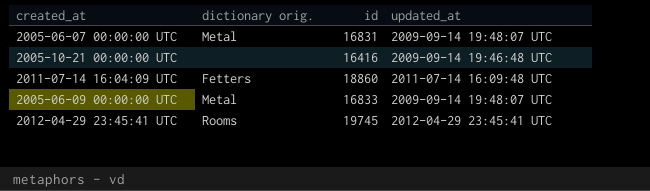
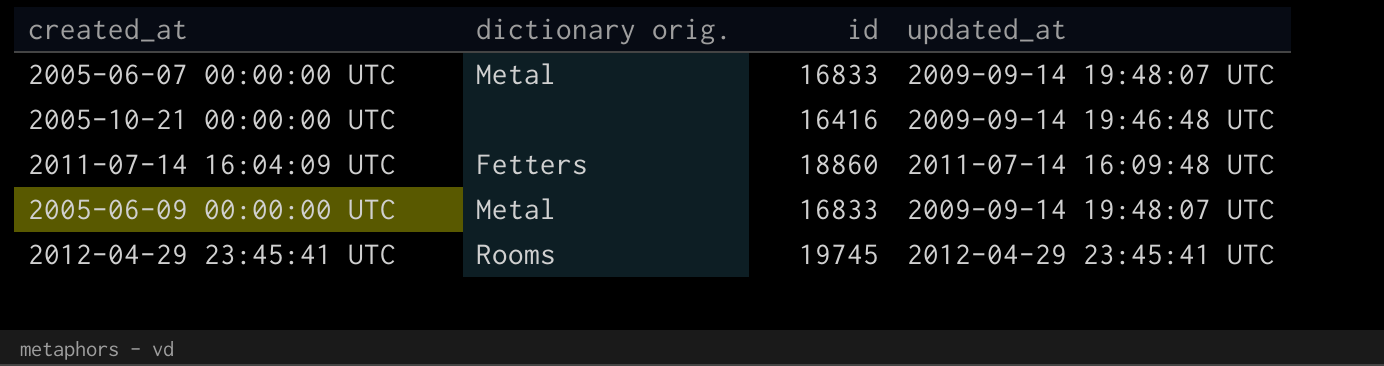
2005-06-07 00:00:00 UTC | id: 16831 -> 16833

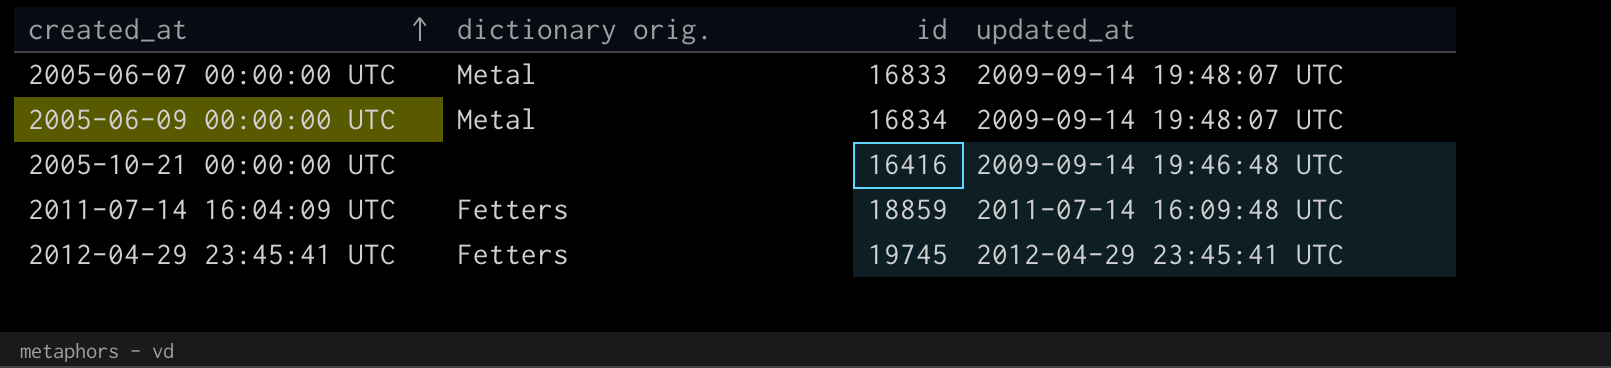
row order: none -> created_at ascending
2005-06-09 00:00:00 UTC | id: 16833 -> 16834
2011-07-14 16:04:09 UTC | id: 18860 -> 18859
2012-04-29 23:45:41 UTC | dictionary orig.: Rooms -> Fetters

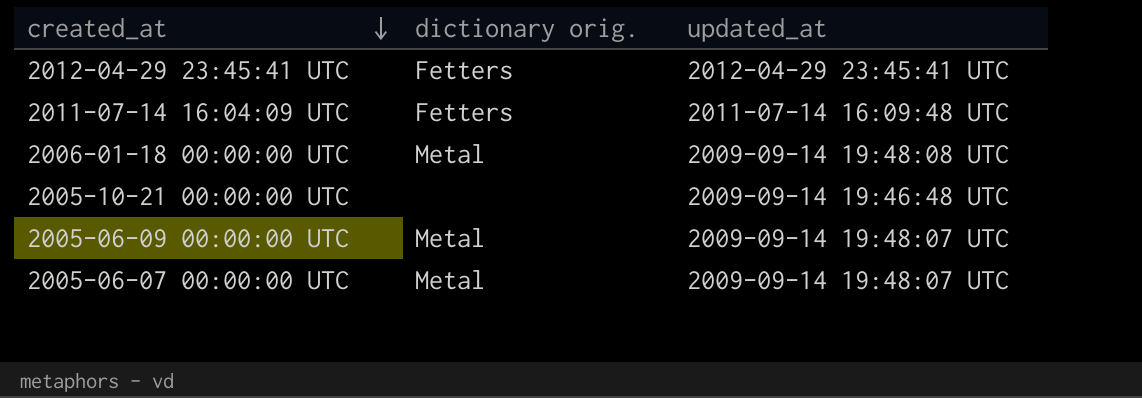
row order: created_at ascending -> created_at descending
column id | position: 3 -> none
row 2006-01-18 00:00:00 UTC: none -> Metal | 2009-09-14 19:48:08 UTC

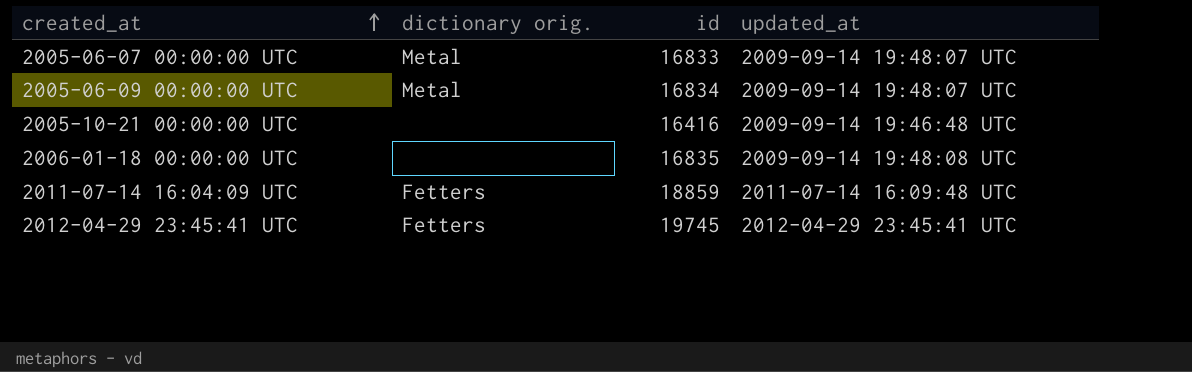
row order: created_at descending -> created_at ascending
column id | position: none -> 3
2006-01-18 00:00:00 UTC | dictionary orig.: Metal -> none

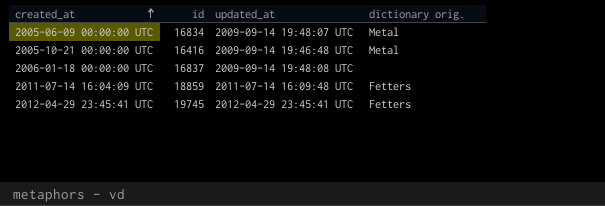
column dictionary orig. | position: 2 -> 4
row 2005-06-07 00:00:00 UTC: Metal | 16833 | 2009-09-14 19:48:07 UTC -> none
2005-10-21 00:00:00 UTC | dictionary orig.: none -> Metal
2006-01-18 00:00:00 UTC | id: 16835 -> 16837

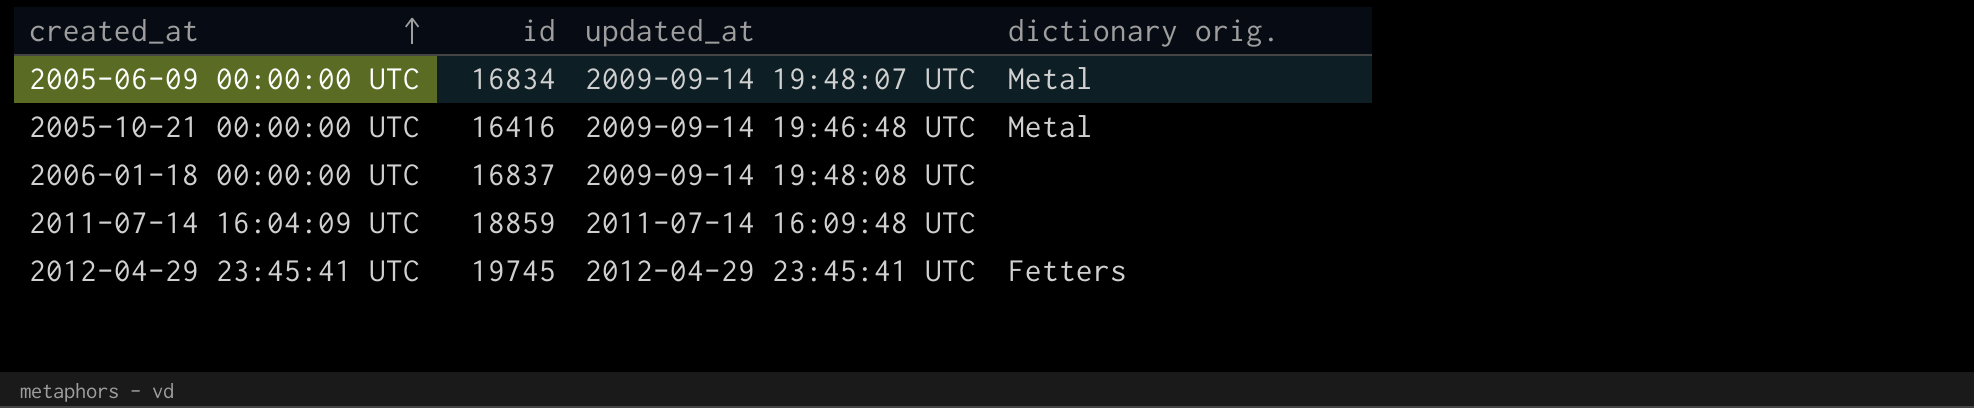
2011-07-14 16:04:09 UTC | dictionary orig.: Fetters -> none

